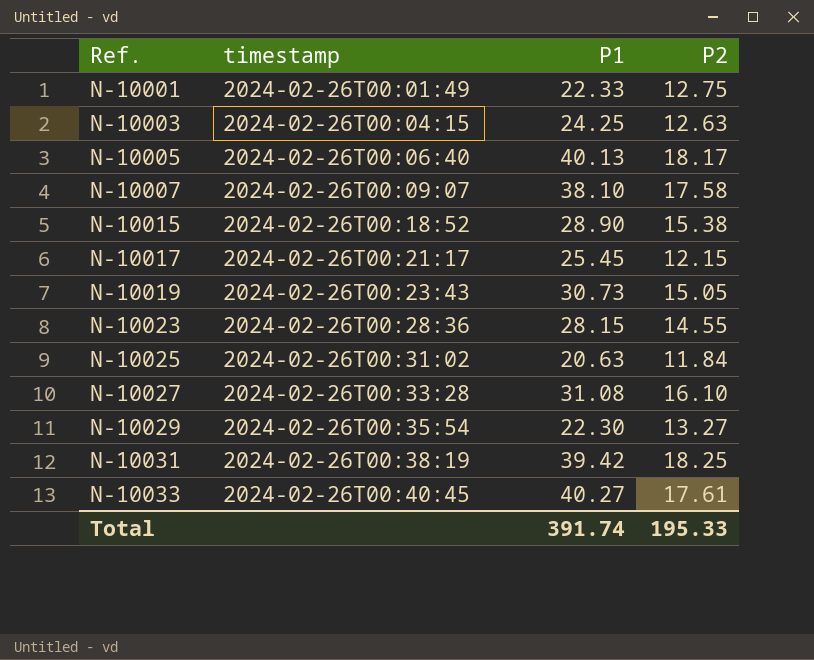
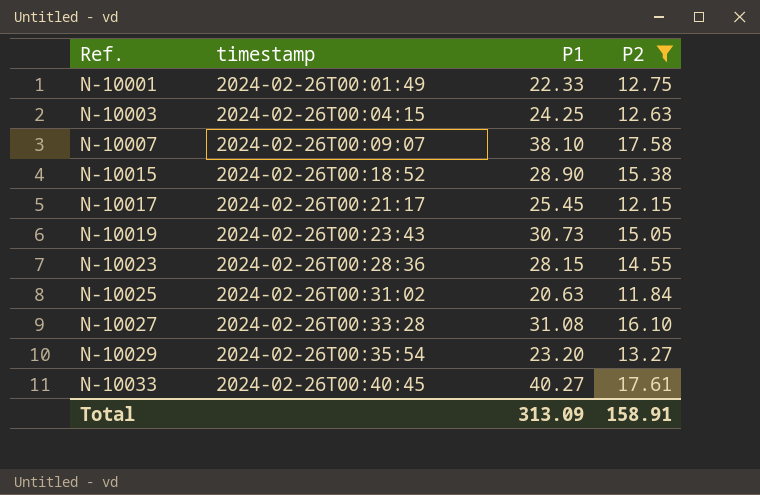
filter: none -> P2 <= 17.61
N-10029 | P1: 22.30 -> 23.20
Total | P1: 391.74 -> 313.09
Total | P2: 195.33 -> 158.91

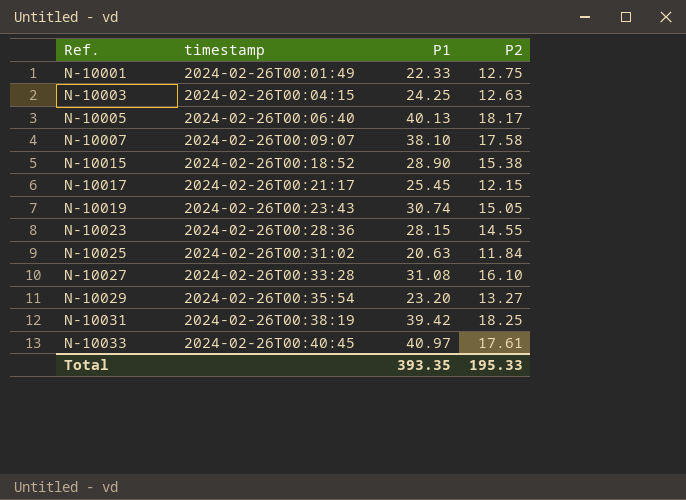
filter: P2 <= 17.61 -> none
N-10019 | P1: 30.73 -> 30.74
N-10033 | P1: 40.27 -> 40.97
Total | P1: 313.09 -> 393.35
Total | P2: 158.91 -> 195.33

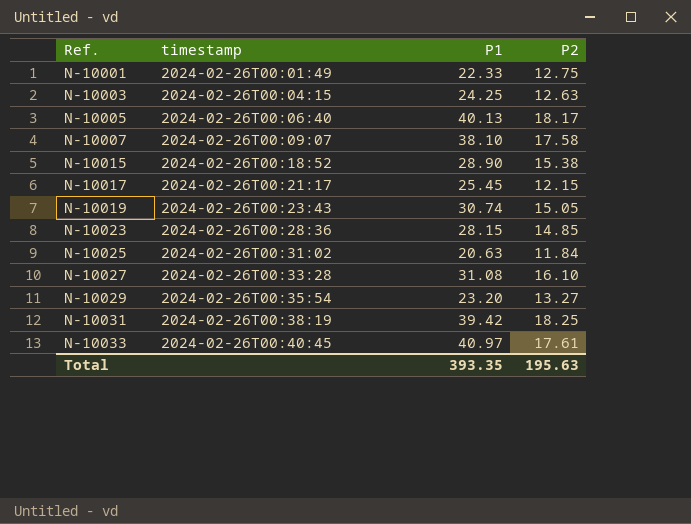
N-10023 | P2: 14.55 -> 14.85
Total | P2: 195.33 -> 195.63

